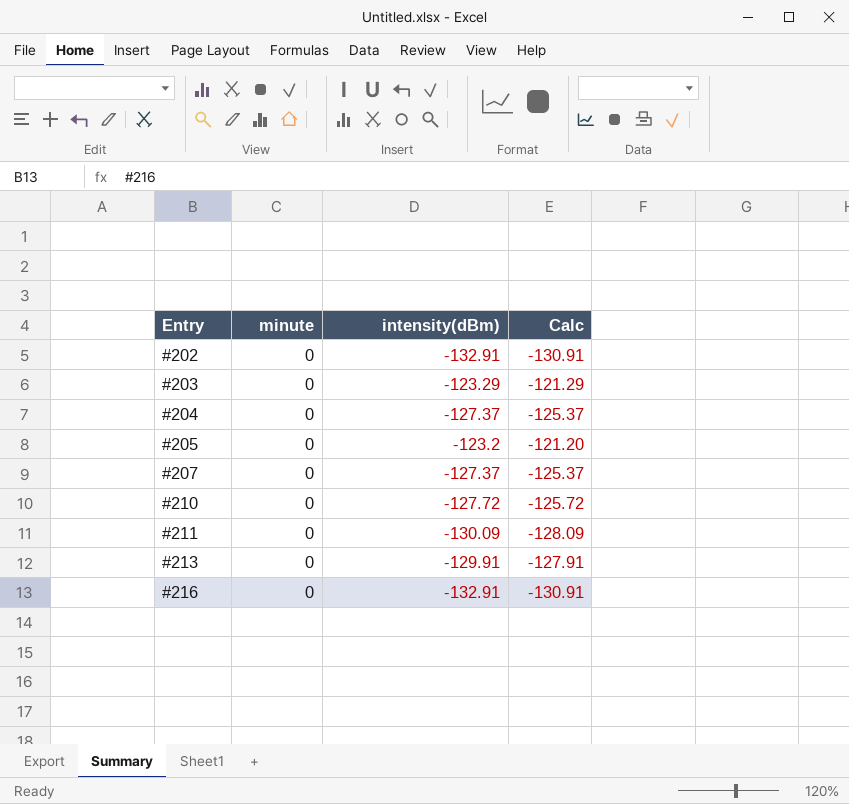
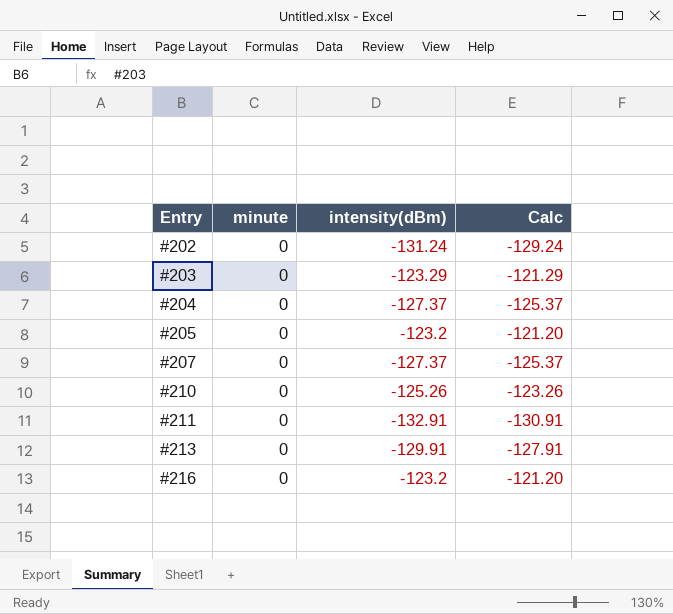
#202 | intensity(dBm): -132.91 -> -131.24
#202 | Calc: -130.91 -> -129.24
#210 | intensity(dBm): -127.72 -> -125.26
#210 | Calc: -125.72 -> -123.26
#211 | intensity(dBm): -130.09 -> -132.91
#211 | Calc: -128.09 -> -130.91
#216 | intensity(dBm): -132.91 -> -123.2
#216 | Calc: -130.91 -> -121.20

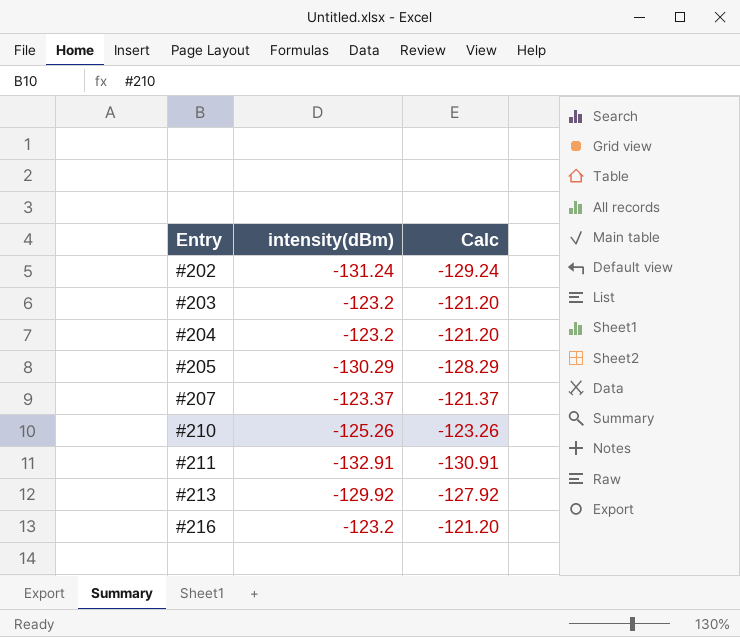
column minute | position: 2 -> none
#203 | intensity(dBm): -123.29 -> -123.2
#203 | Calc: -121.29 -> -121.20
#204 | intensity(dBm): -127.37 -> -123.2
#204 | Calc: -125.37 -> -121.20
#205 | intensity(dBm): -123.2 -> -130.29
#205 | Calc: -121.20 -> -128.29
#207 | intensity(dBm): -127.37 -> -123.37
#207 | Calc: -125.37 -> -121.37
#213 | intensity(dBm): -129.91 -> -129.92
#213 | Calc: -127.91 -> -127.92

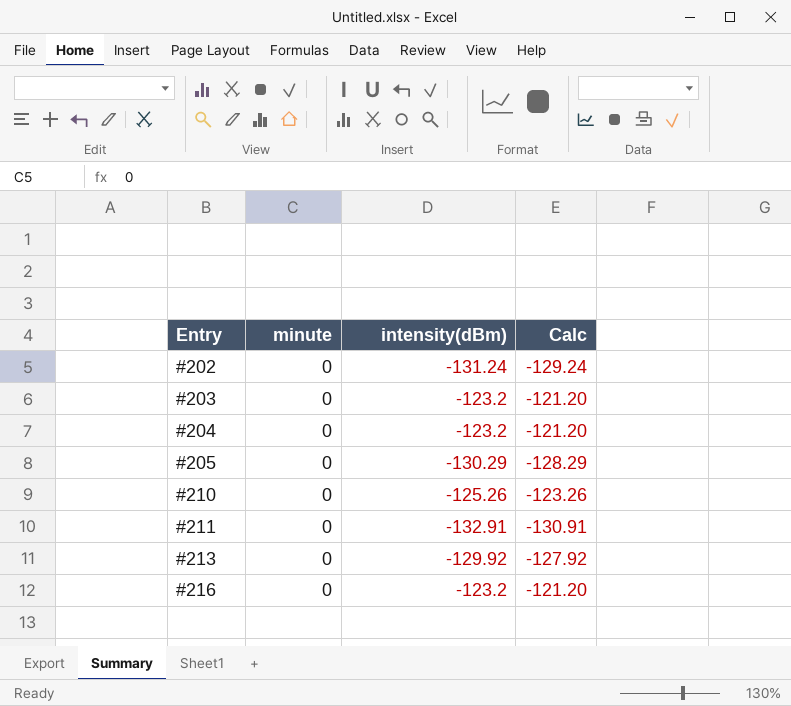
column minute | position: none -> 2
row #207: -123.37 | -121.37 -> none

